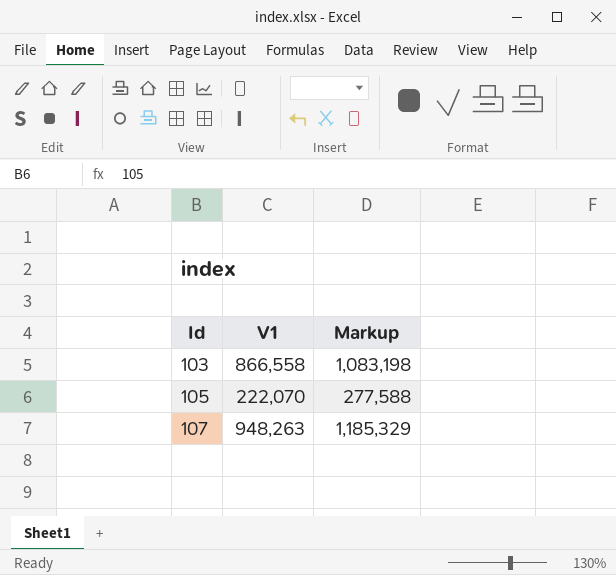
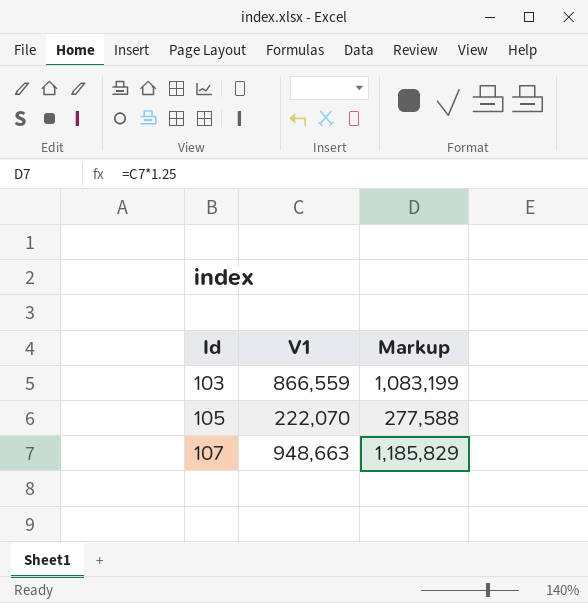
103 | V1: 866,558 -> 866,559
103 | Markup: 1,083,198 -> 1,083,199
107 | V1: 948,263 -> 948,663
107 | Markup: 1,185,329 -> 1,185,829

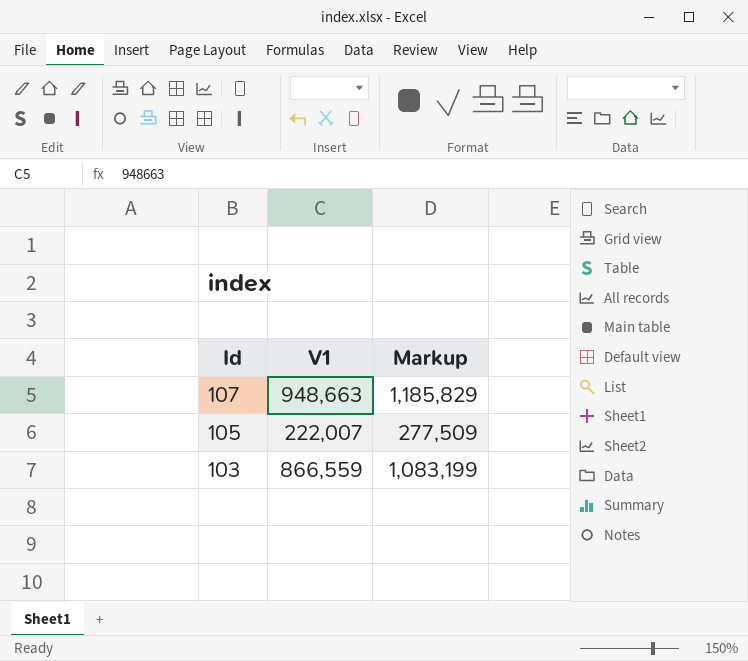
row order: Id ascending -> Id descending
105 | V1: 222,070 -> 222,007
105 | Markup: 277,588 -> 277,509

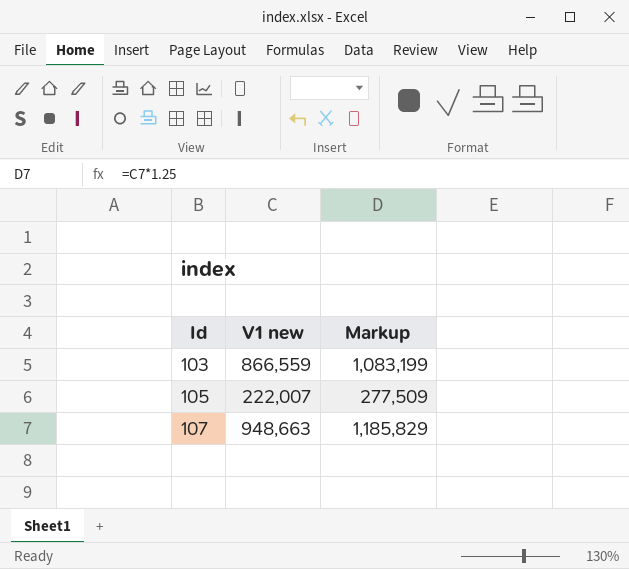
row order: Id descending -> Id ascending
column name: V1 -> V1 new

